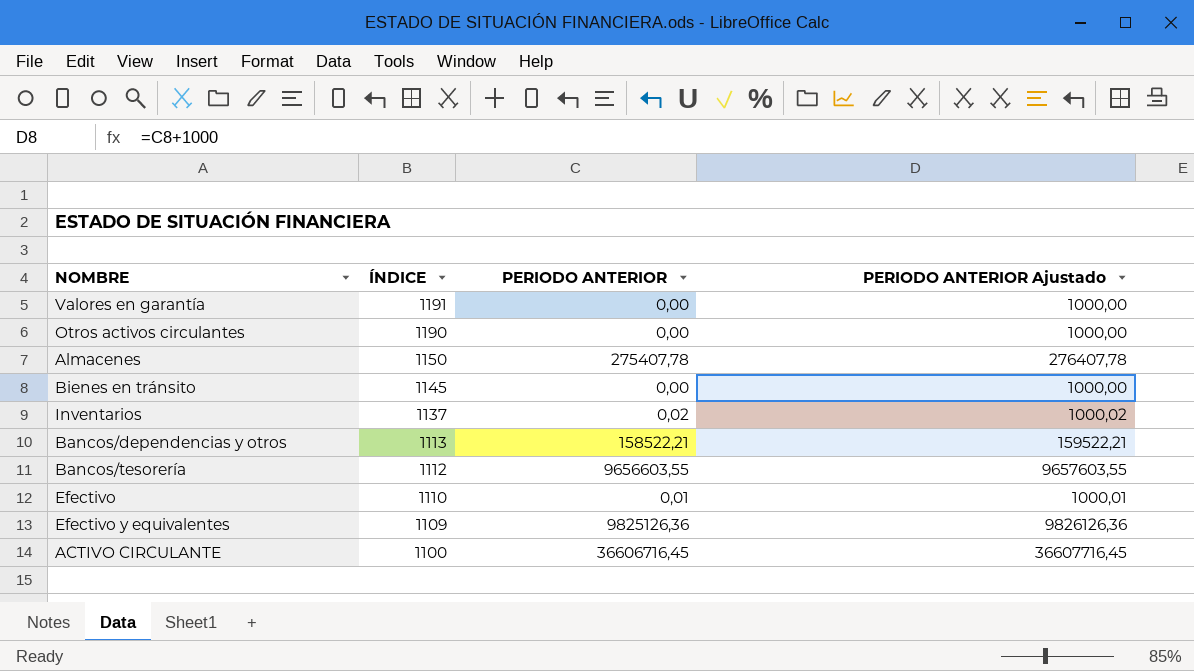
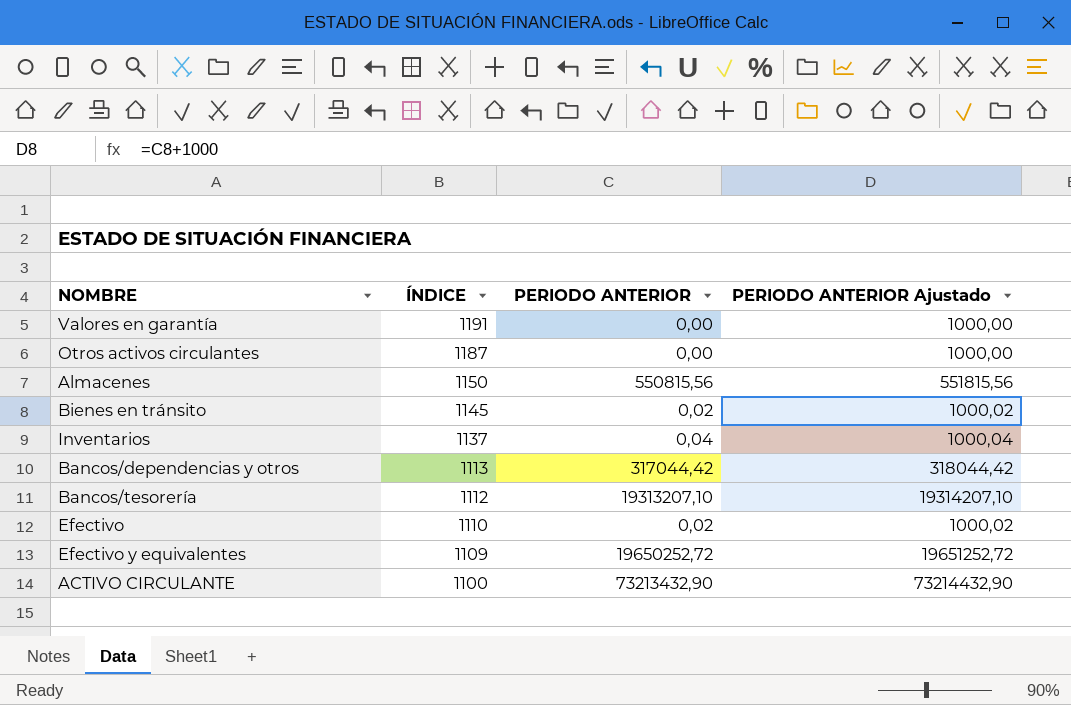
Otros activos circulantes | ÍNDICE: 1190 -> 1187
Almacenes | PERIODO ANTERIOR: 275407,78 -> 550815,56
Almacenes | PERIODO ANTERIOR Ajustado: 276407,78 -> 551815,56
Bienes en tránsito | PERIODO ANTERIOR: 0,00 -> 0,02
Bienes en tránsito | PERIODO ANTERIOR Ajustado: 1000,00 -> 1000,02
Inventarios | PERIODO ANTERIOR: 0,02 -> 0,04
Inventarios | PERIODO ANTERIOR Ajustado: 1000,02 -> 1000,04
Bancos/dependencias y otros | PERIODO ANTERIOR: 158522,21 -> 317044,42
Bancos/dependencias y otros | PERIODO ANTERIOR Ajustado: 159522,21 -> 318044,42
Bancos/tesorería | PERIODO ANTERIOR: 9656603,55 -> 19313207,10
Bancos/tesorería | PERIODO ANTERIOR Ajustado: 9657603,55 -> 19314207,10
Efectivo | PERIODO ANTERIOR: 0,01 -> 0,02
Efectivo | PERIODO ANTERIOR Ajustado: 1000,01 -> 1000,02
Efectivo y equivalentes | PERIODO ANTERIOR: 9825126,36 -> 19650252,72
Efectivo y equivalentes | PERIODO ANTERIOR Ajustado: 9826126,36 -> 19651252,72
ACTIVO CIRCULANTE | PERIODO ANTERIOR: 36606716,45 -> 73213432,90
ACTIVO CIRCULANTE | PERIODO ANTERIOR Ajustado: 36607716,45 -> 73214432,90

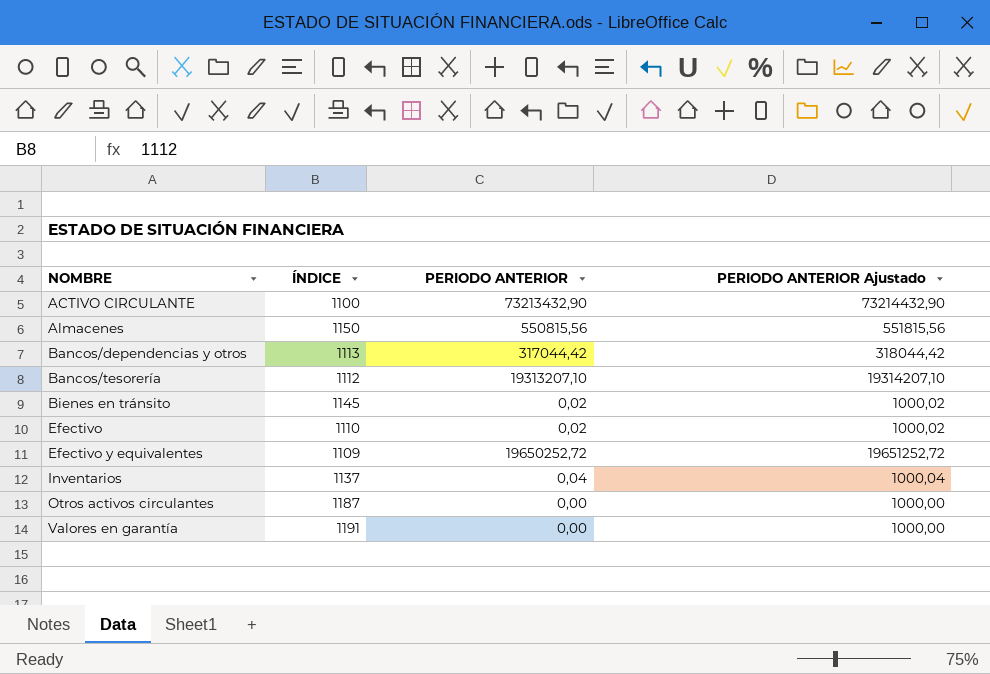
row order: ÍNDICE descending -> NOMBRE ascending

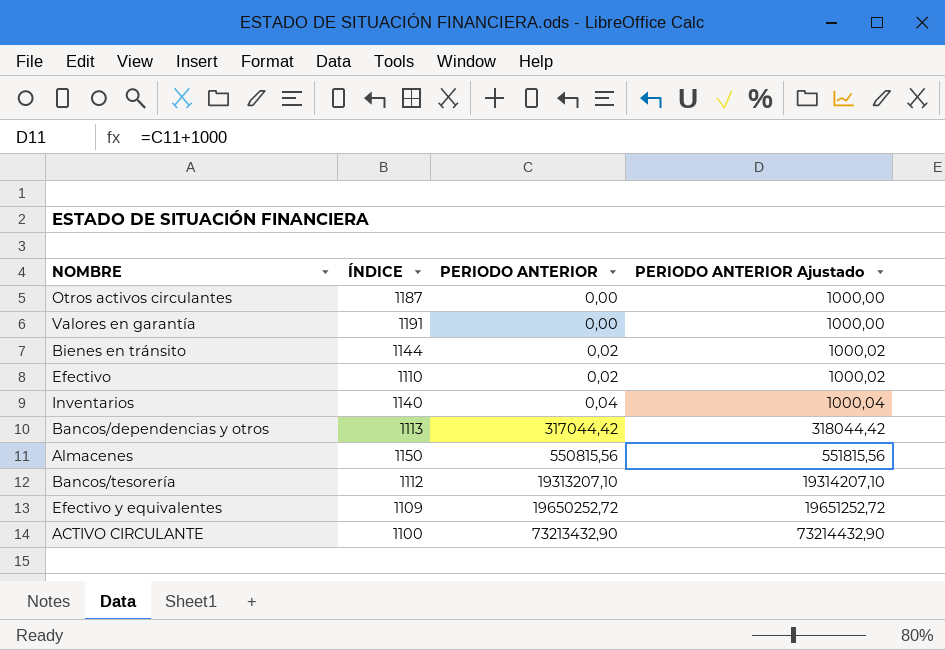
row order: NOMBRE ascending -> PERIODO ANTERIOR ascending
Bienes en tránsito | ÍNDICE: 1145 -> 1144
Inventarios | ÍNDICE: 1137 -> 1140

